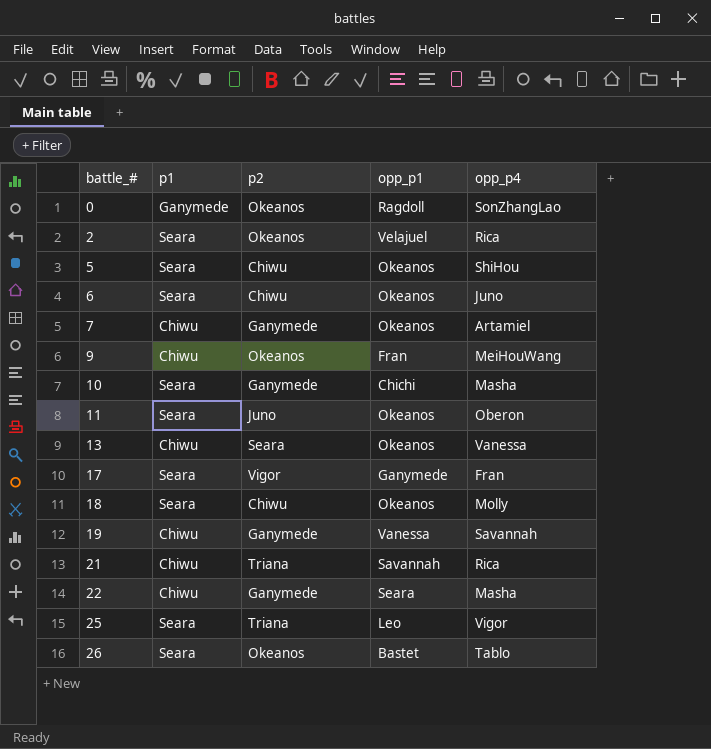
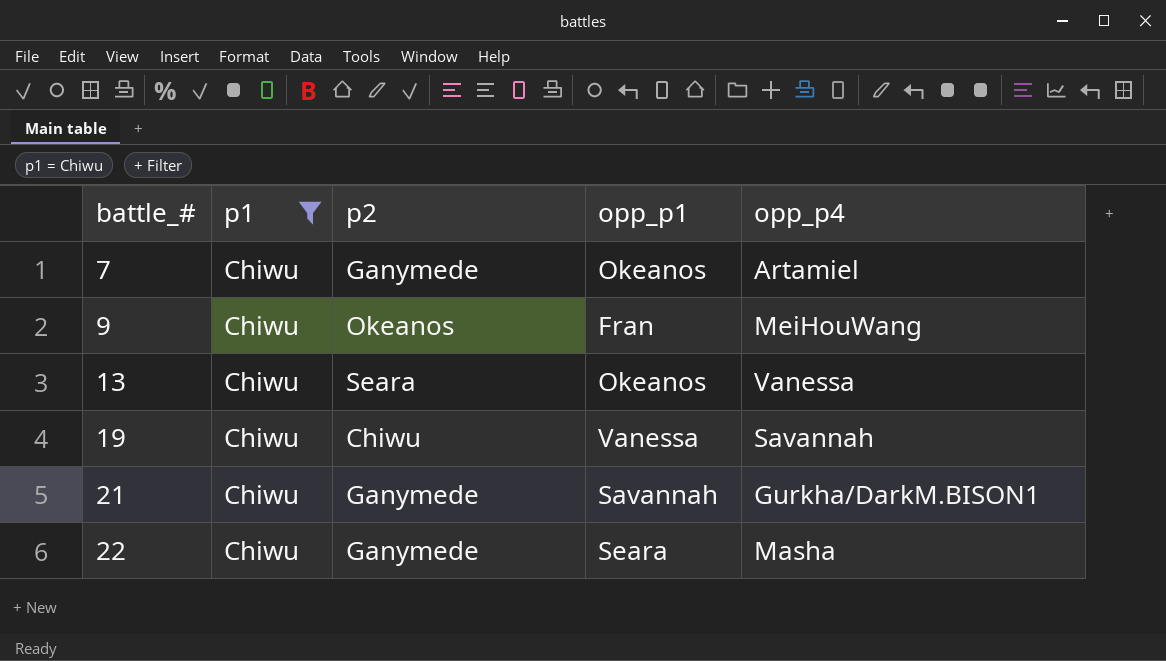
filter: none -> p1 = Chiwu
19 | p2: Ganymede -> Chiwu
21 | p2: Triana -> Ganymede
21 | opp_p4: Rica -> Gurkha/DarkM.BISON1

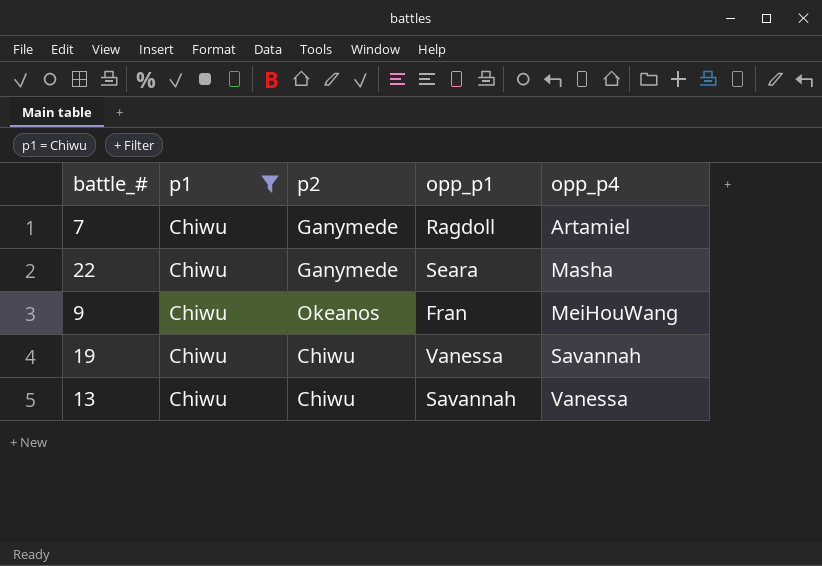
row order: battle_# ascending -> opp_p4 ascending
row 21: Chiwu | Ganymede | Savannah | Gurkha/DarkM.BISON1 -> none
7 | opp_p1: Okeanos -> Ragdoll
13 | p2: Seara -> Chiwu
13 | opp_p1: Okeanos -> Savannah

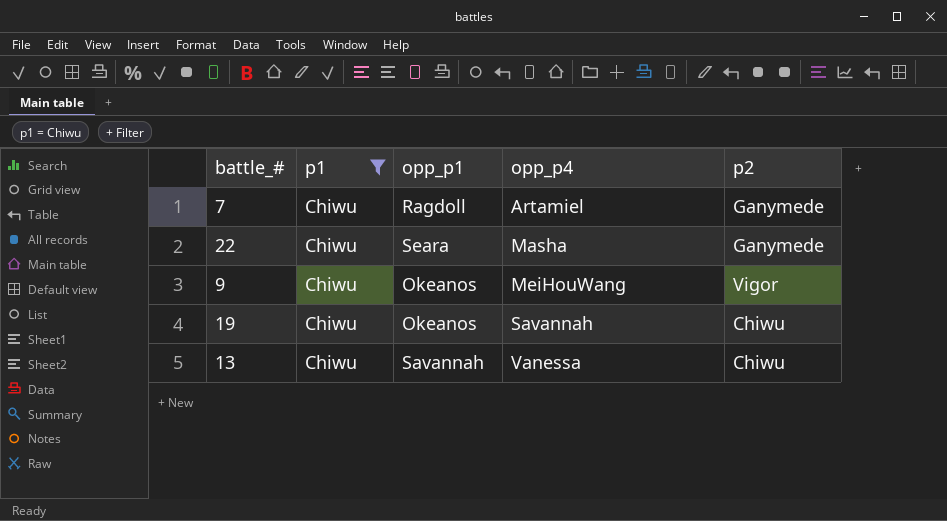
column p2 | position: 3 -> 5
9 | opp_p1: Fran -> Okeanos
9 | p2: Okeanos -> Vigor
19 | opp_p1: Vanessa -> Okeanos

